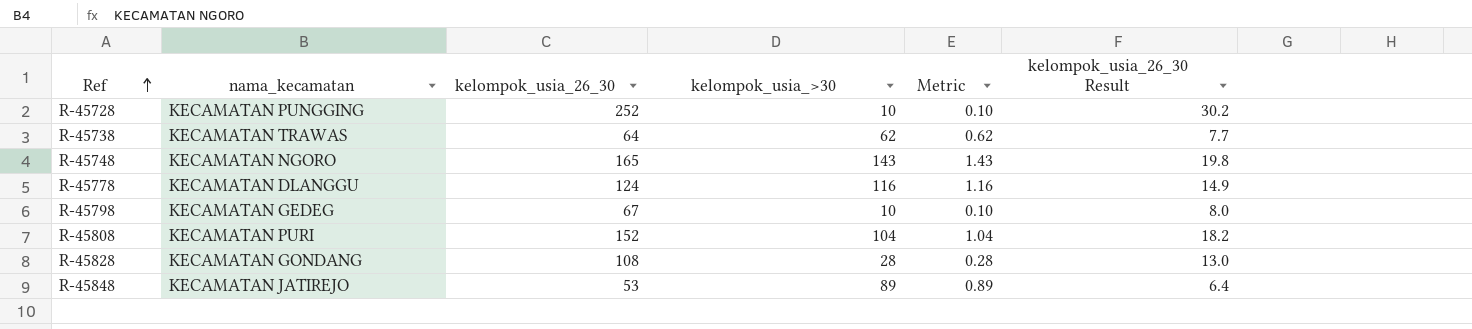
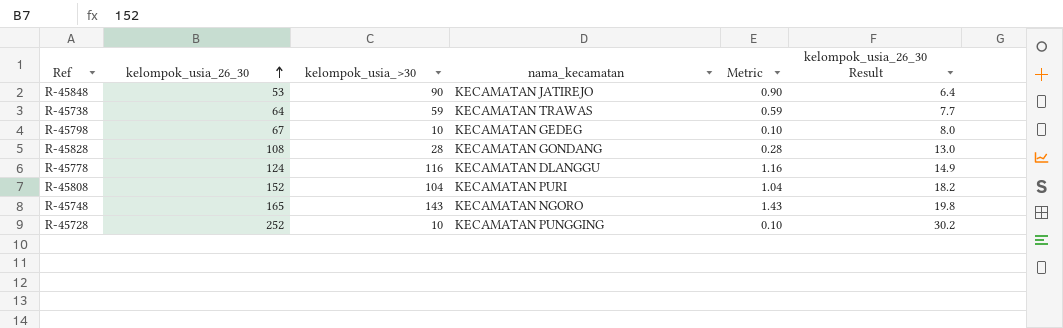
row order: Ref ascending -> kelompok_usia_26_30 ascending
column nama_kecamatan | position: 2 -> 4
R-45848 | kelompok_usia_>30: 89 -> 90
R-45848 | Metric: 0.89 -> 0.90
R-45738 | kelompok_usia_>30: 62 -> 59
R-45738 | Metric: 0.62 -> 0.59

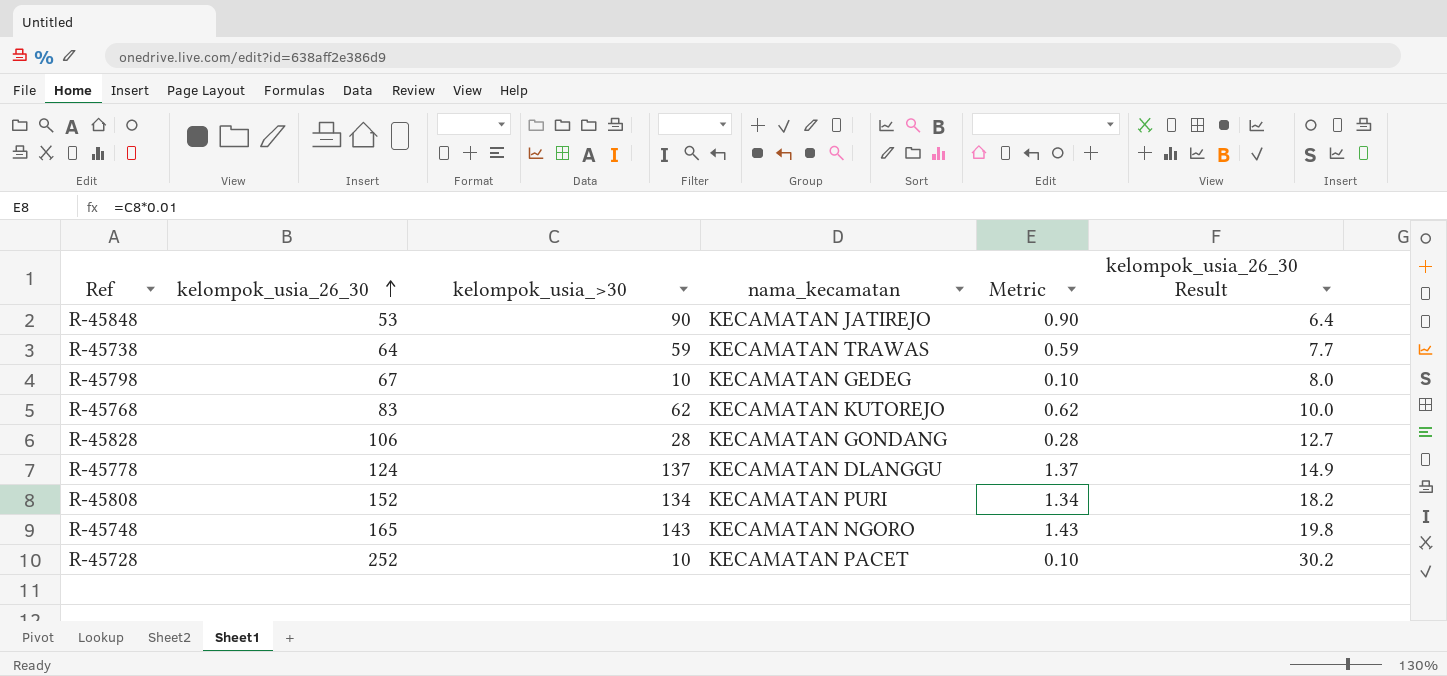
row R-45768: none -> 83 | 62 | KECAMATAN KUTOREJO | 0.62 | 10.0
R-45828 | kelompok_usia_26_30: 108 -> 106
R-45828 | kelompok_usia_26_30 Result: 13.0 -> 12.7
R-45778 | kelompok_usia_>30: 116 -> 137
R-45778 | Metric: 1.16 -> 1.37
R-45808 | kelompok_usia_>30: 104 -> 134
R-45808 | Metric: 1.04 -> 1.34
R-45728 | nama_kecamatan: KECAMATAN PUNGGING -> KECAMATAN PACET

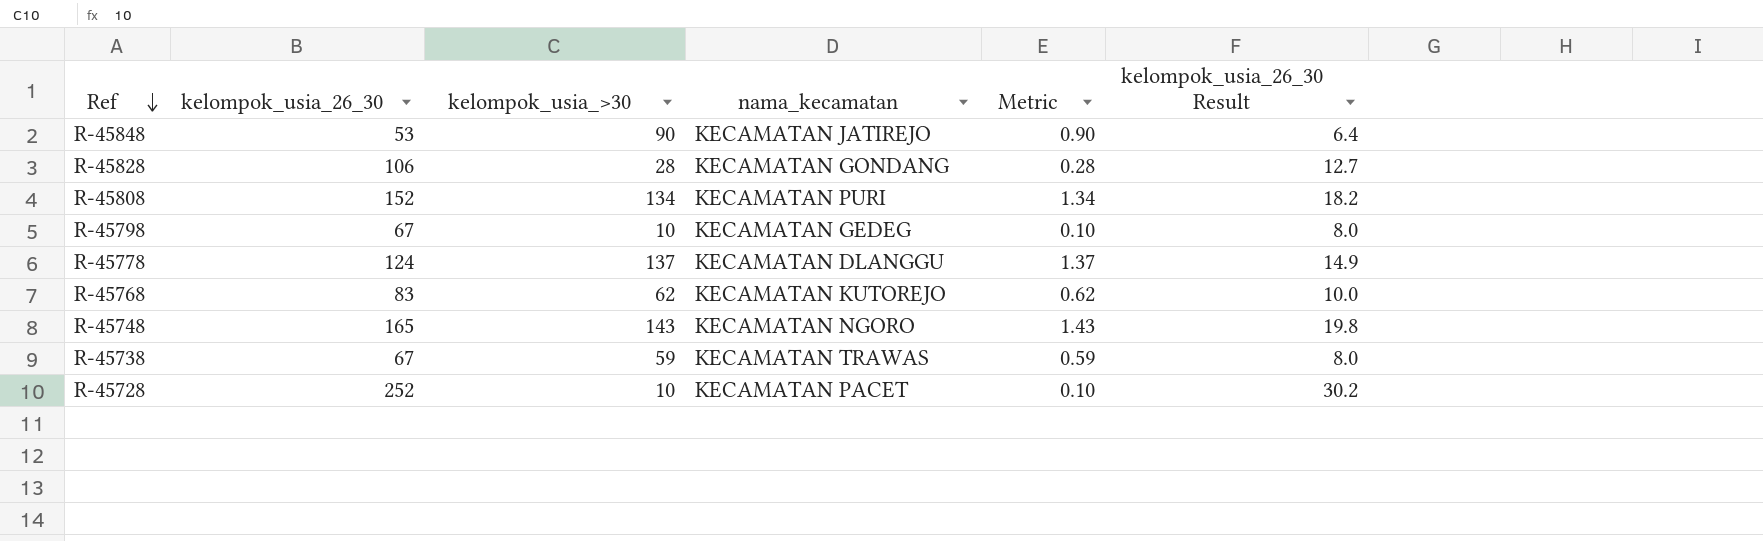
row order: kelompok_usia_26_30 ascending -> Ref descending
R-45738 | kelompok_usia_26_30: 64 -> 67
R-45738 | kelompok_usia_26_30 Result: 7.7 -> 8.0

